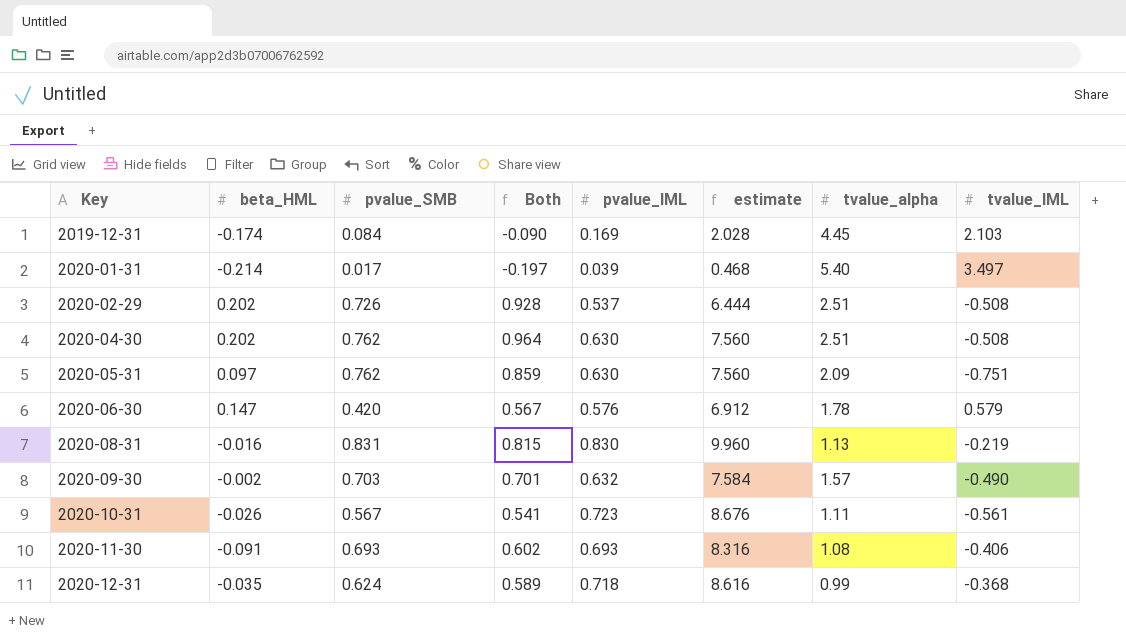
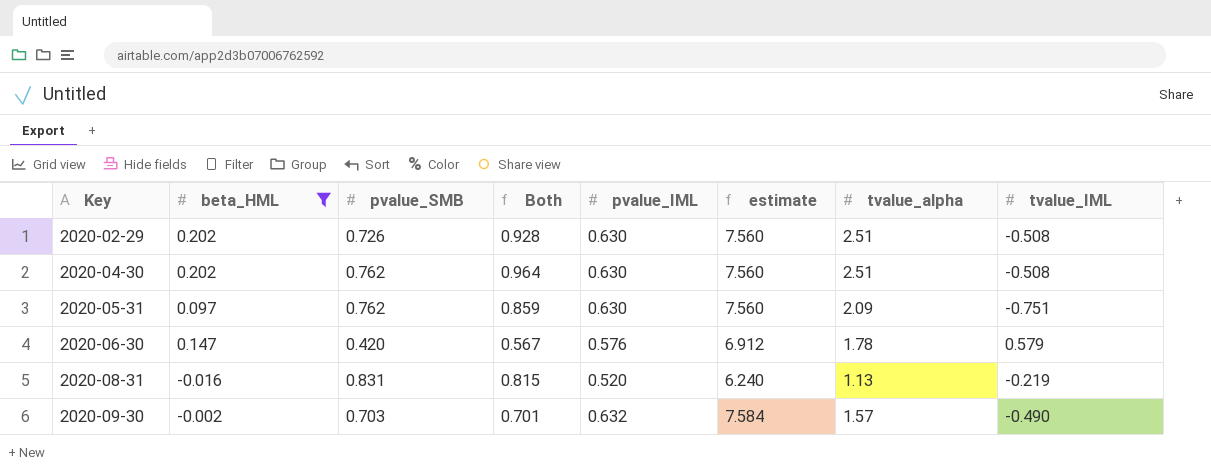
filter: none -> beta_HML >= -0.016
2020-02-29 | pvalue_IML: 0.537 -> 0.630
2020-02-29 | estimate: 6.444 -> 7.560
2020-08-31 | pvalue_IML: 0.830 -> 0.520
2020-08-31 | estimate: 9.960 -> 6.240

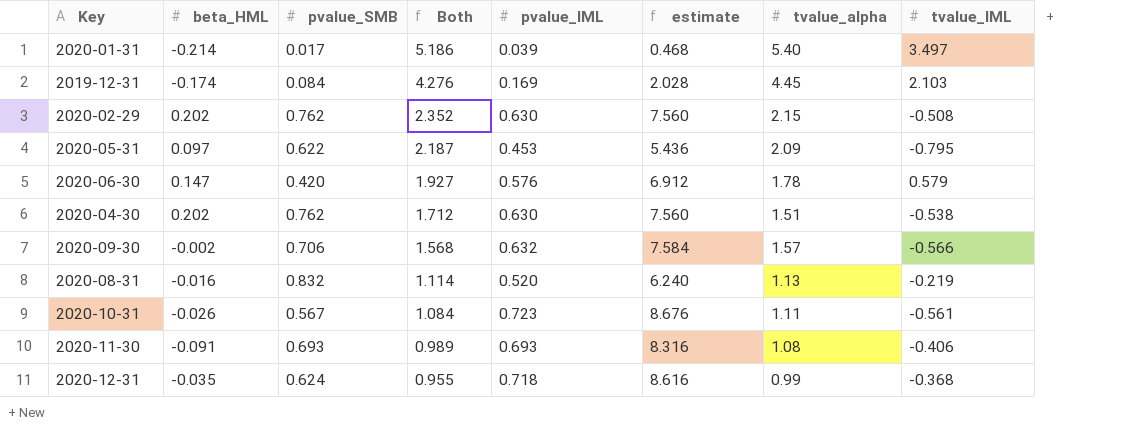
filter: beta_HML >= -0.016 -> none
row order: Key ascending -> Both descending
column Both | formula: [beta_HML] + [pvalue_SMB] -> [beta_HML] + [tvalue_alpha]
2020-02-29 | pvalue_SMB: 0.726 -> 0.762
2020-02-29 | tvalue_alpha: 2.51 -> 2.15
2020-05-31 | pvalue_SMB: 0.762 -> 0.622
2020-05-31 | pvalue_IML: 0.630 -> 0.453
2020-05-31 | estimate: 7.560 -> 5.436
2020-05-31 | tvalue_IML: -0.751 -> -0.795
2020-04-30 | tvalue_alpha: 2.51 -> 1.51
2020-04-30 | tvalue_IML: -0.508 -> -0.538
2020-09-30 | pvalue_SMB: 0.703 -> 0.706
2020-09-30 | tvalue_IML: -0.490 -> -0.566
2020-08-31 | pvalue_SMB: 0.831 -> 0.832

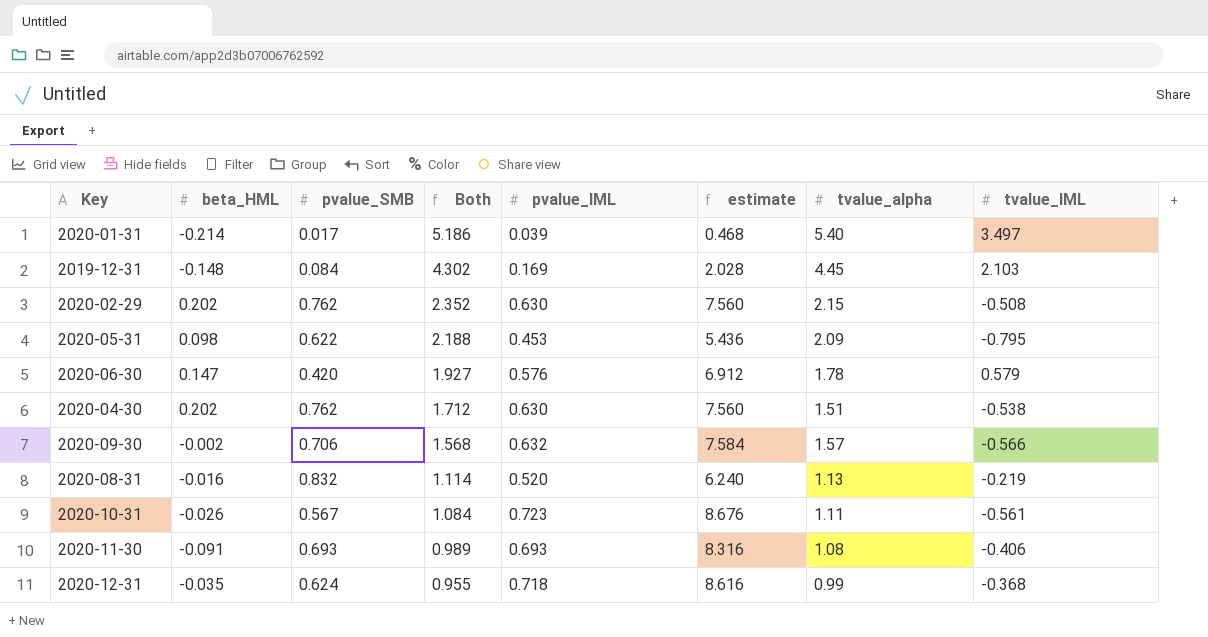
2019-12-31 | beta_HML: -0.174 -> -0.148
2019-12-31 | Both: 4.276 -> 4.302
2020-05-31 | beta_HML: 0.097 -> 0.098
2020-05-31 | Both: 2.187 -> 2.188

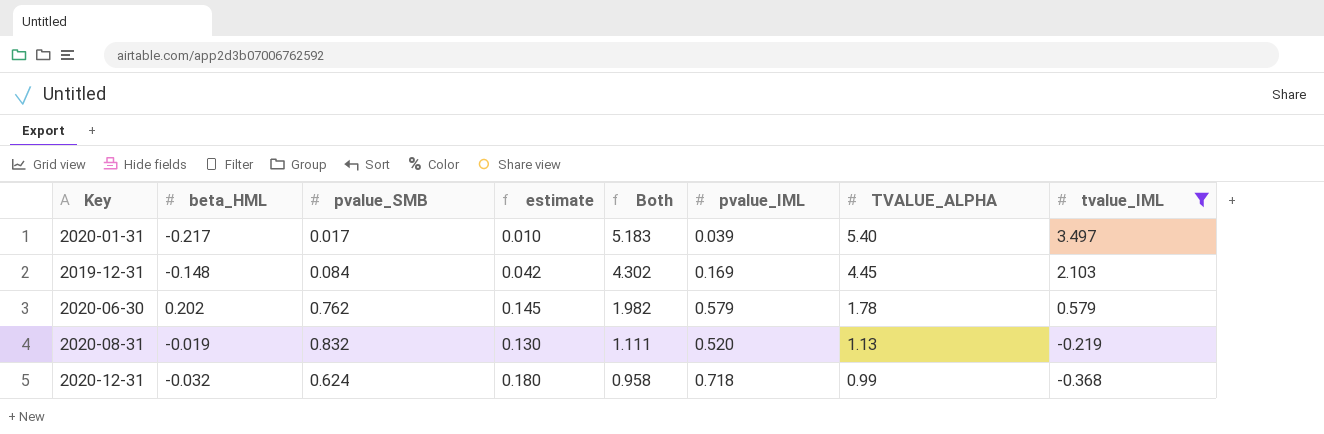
filter: none -> tvalue_IML >= -0.368
column estimate | formula: [pvalue_IML] * 12 -> [pvalue_IML] * 0.25
column estimate | position: 6 -> 4
column name: tvalue_alpha -> TVALUE_ALPHA
2020-01-31 | beta_HML: -0.214 -> -0.217
2020-01-31 | Both: 5.186 -> 5.183
2020-06-30 | beta_HML: 0.147 -> 0.202
2020-06-30 | pvalue_SMB: 0.420 -> 0.762
2020-06-30 | Both: 1.927 -> 1.982
2020-06-30 | pvalue_IML: 0.576 -> 0.579
2020-08-31 | beta_HML: -0.016 -> -0.019
2020-08-31 | Both: 1.114 -> 1.111
2020-12-31 | beta_HML: -0.035 -> -0.032
2020-12-31 | Both: 0.955 -> 0.958

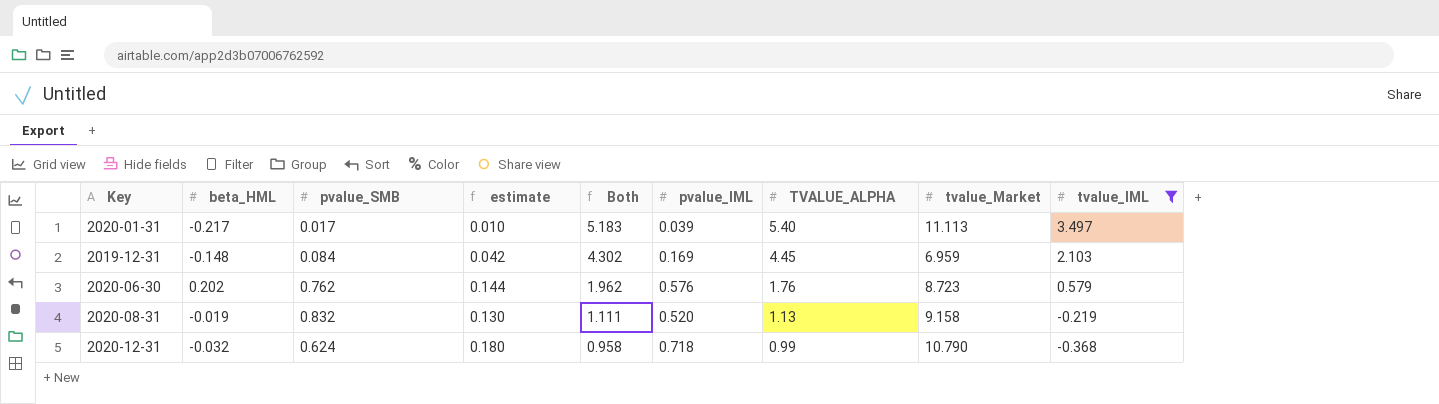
column tvalue_Market | position: none -> 8
2020-06-30 | estimate: 0.145 -> 0.144
2020-06-30 | Both: 1.982 -> 1.962
2020-06-30 | pvalue_IML: 0.579 -> 0.576
2020-06-30 | TVALUE_ALPHA: 1.78 -> 1.76

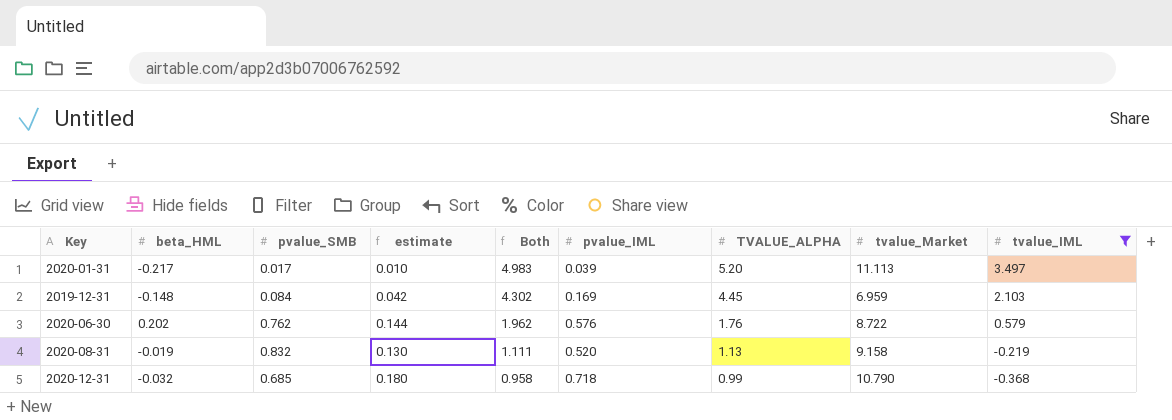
2020-01-31 | Both: 5.183 -> 4.983
2020-01-31 | TVALUE_ALPHA: 5.40 -> 5.20
2020-06-30 | tvalue_Market: 8.723 -> 8.722
2020-12-31 | pvalue_SMB: 0.624 -> 0.685

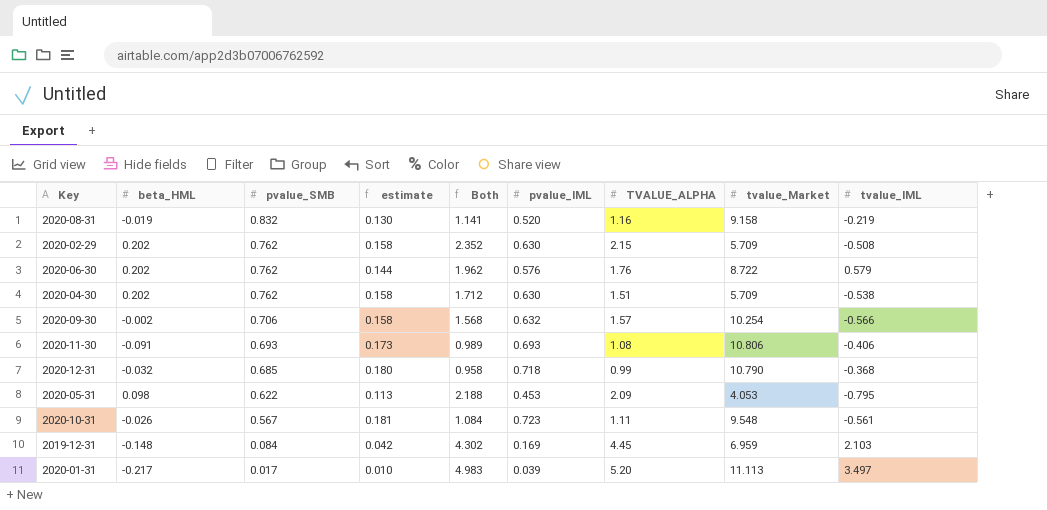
filter: tvalue_IML >= -0.368 -> none
row order: Both descending -> pvalue_SMB descending
2020-08-31 | Both: 1.111 -> 1.141
2020-08-31 | TVALUE_ALPHA: 1.13 -> 1.16

